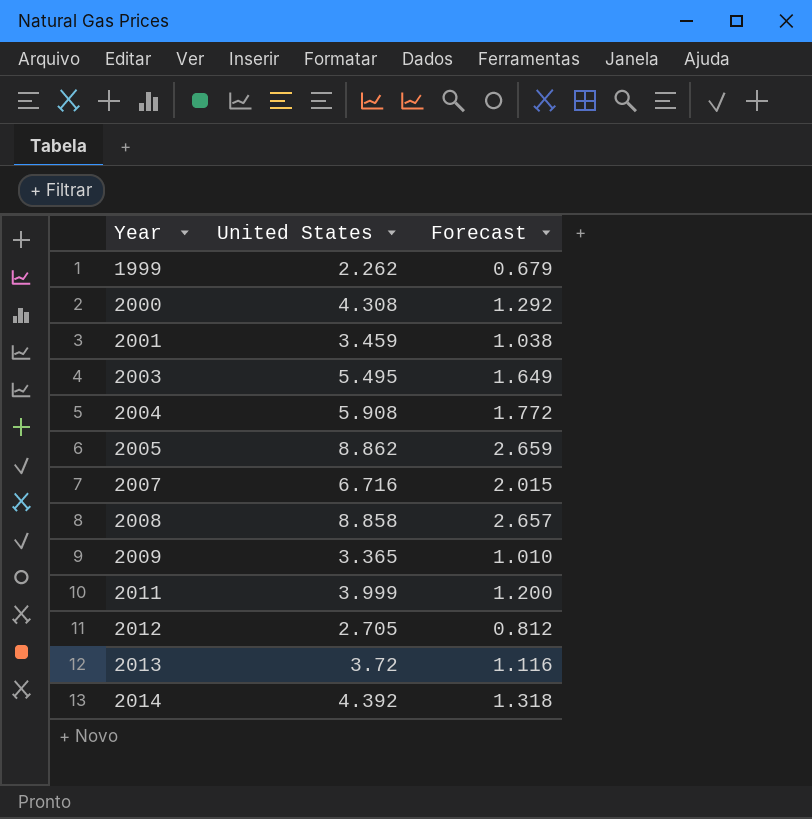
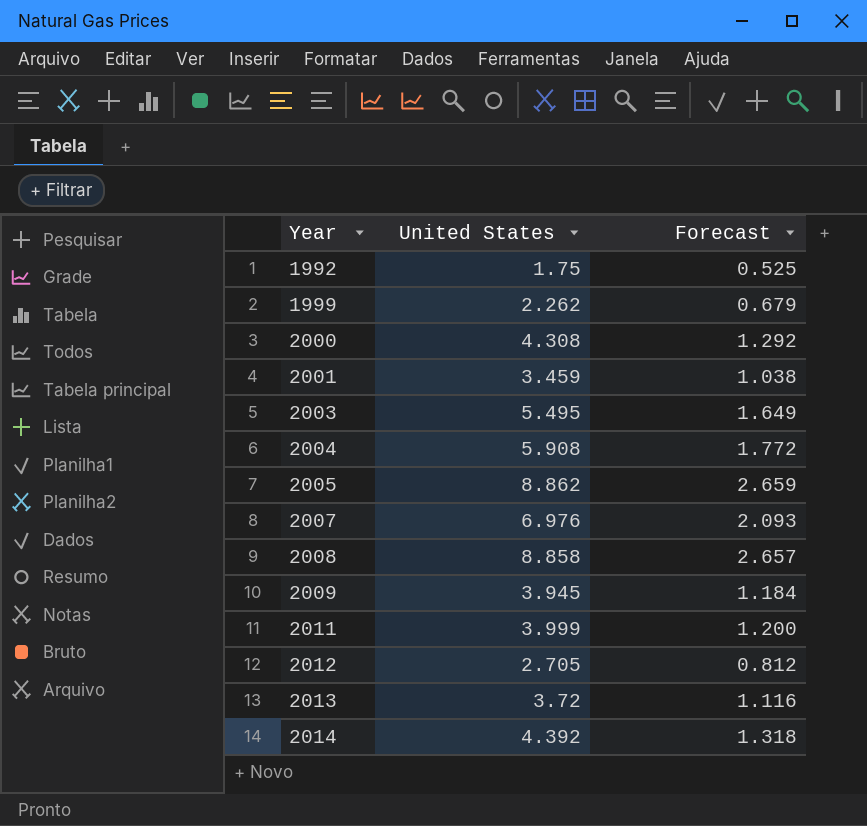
row 1992: none -> 1.75 | 0.525
2007 | United States: 6.716 -> 6.976
2007 | Forecast: 2.015 -> 2.093
2009 | United States: 3.365 -> 3.945
2009 | Forecast: 1.010 -> 1.184

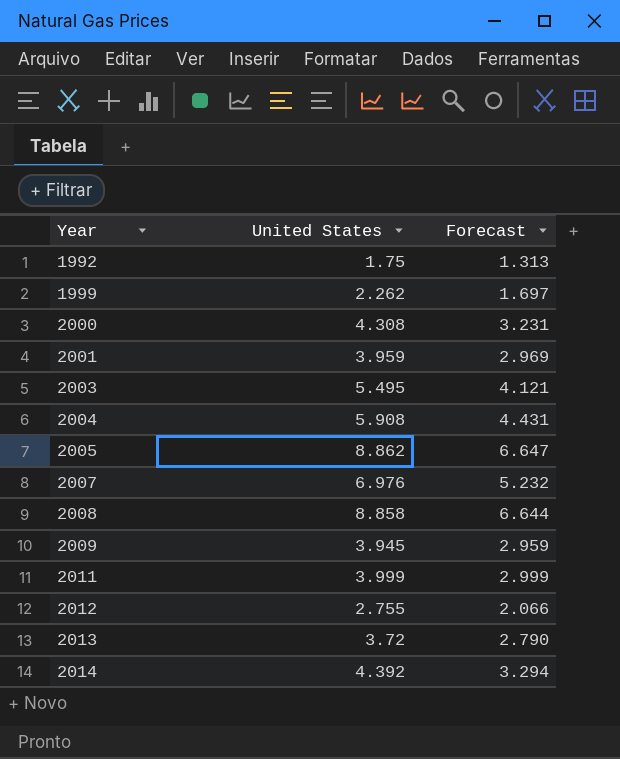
column Forecast | formula: [United States] * 0.3 -> [United States] * 0.75
2001 | United States: 3.459 -> 3.959
2012 | United States: 2.705 -> 2.755

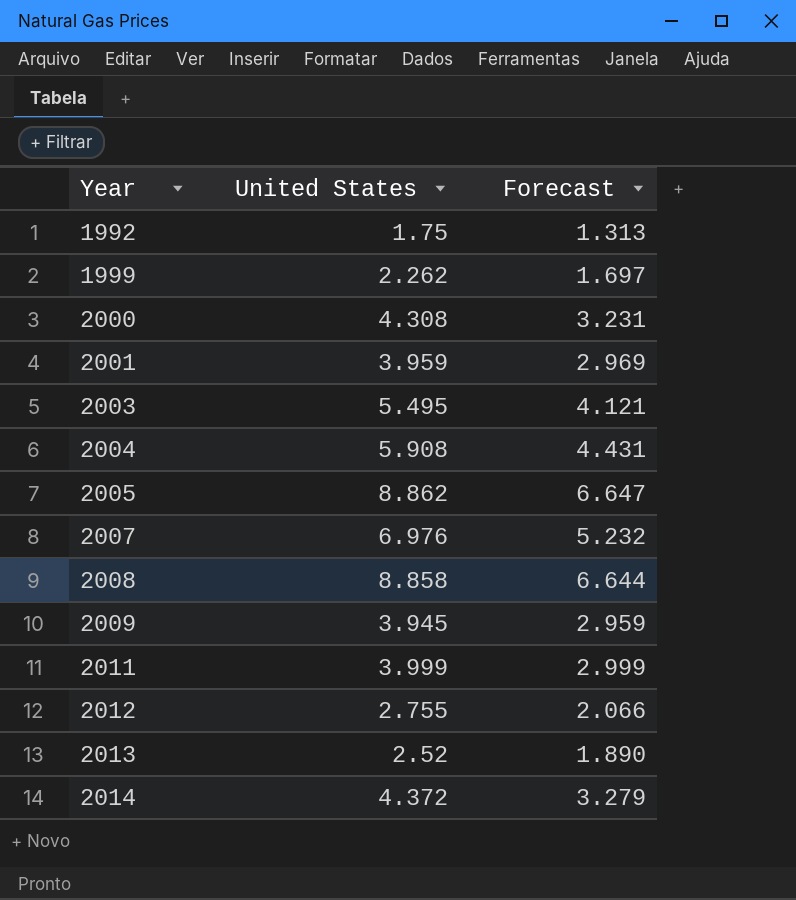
2013 | United States: 3.72 -> 2.52
2013 | Forecast: 2.790 -> 1.890
2014 | United States: 4.392 -> 4.372
2014 | Forecast: 3.294 -> 3.279

